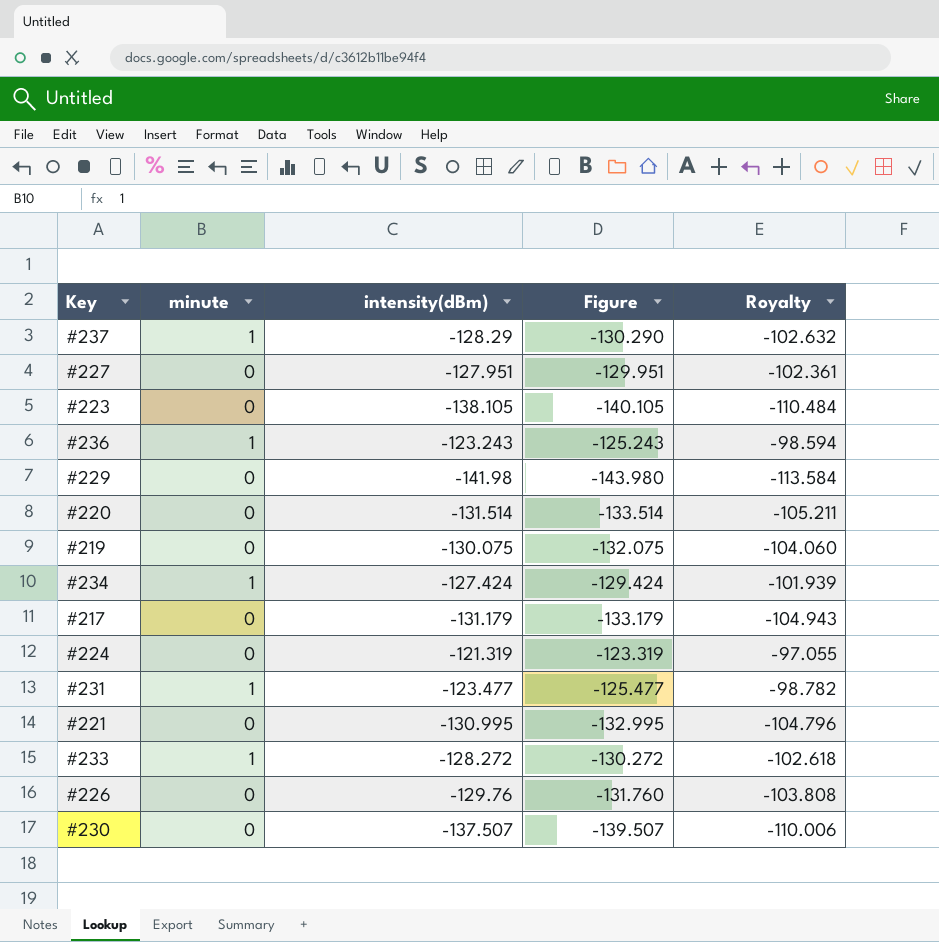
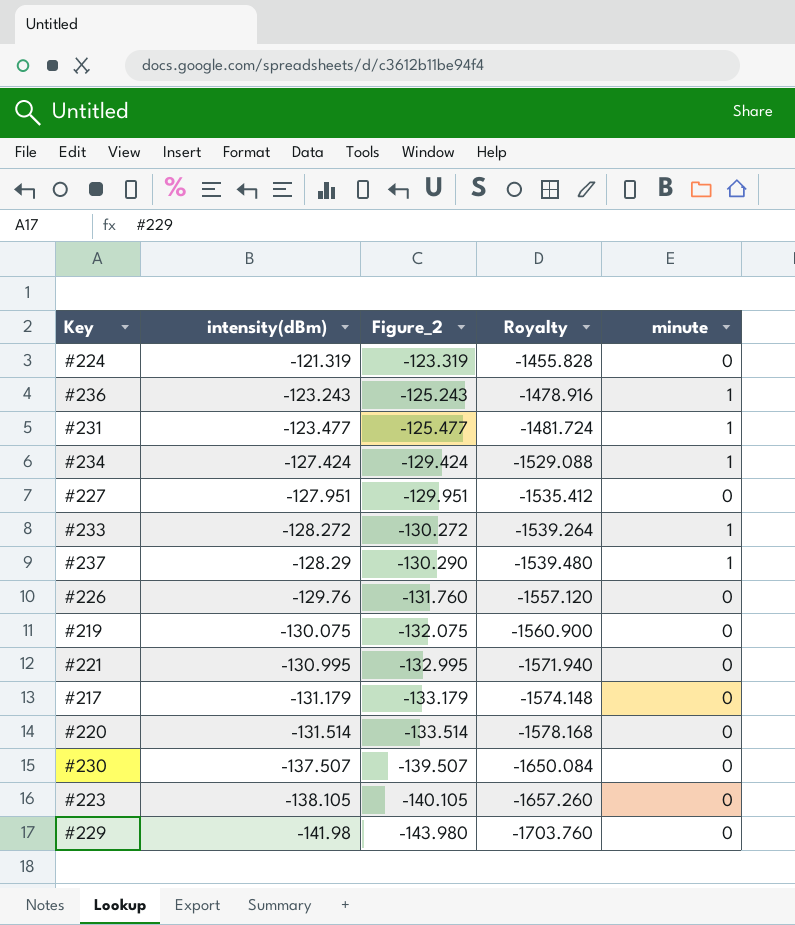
row order: none -> intensity(dBm) descending
column name: Figure -> Figure_2
column Royalty | formula: [intensity(dBm)] * 0.8 -> [intensity(dBm)] * 12
column minute | position: 2 -> 5

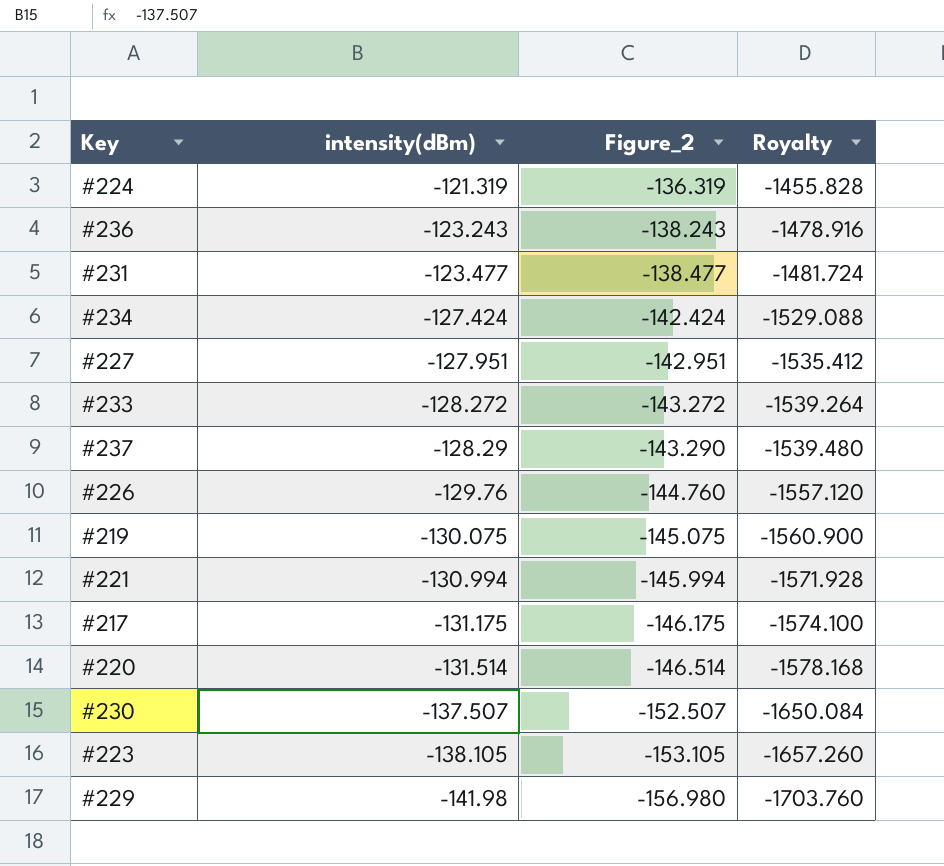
column minute | position: 5 -> none
column Figure_2 | formula: [intensity(dBm)] - 2 -> [intensity(dBm)] - 15
#221 | intensity(dBm): -130.995 -> -130.994
#221 | Royalty: -1571.940 -> -1571.928
#217 | intensity(dBm): -131.179 -> -131.175
#217 | Royalty: -1574.148 -> -1574.100

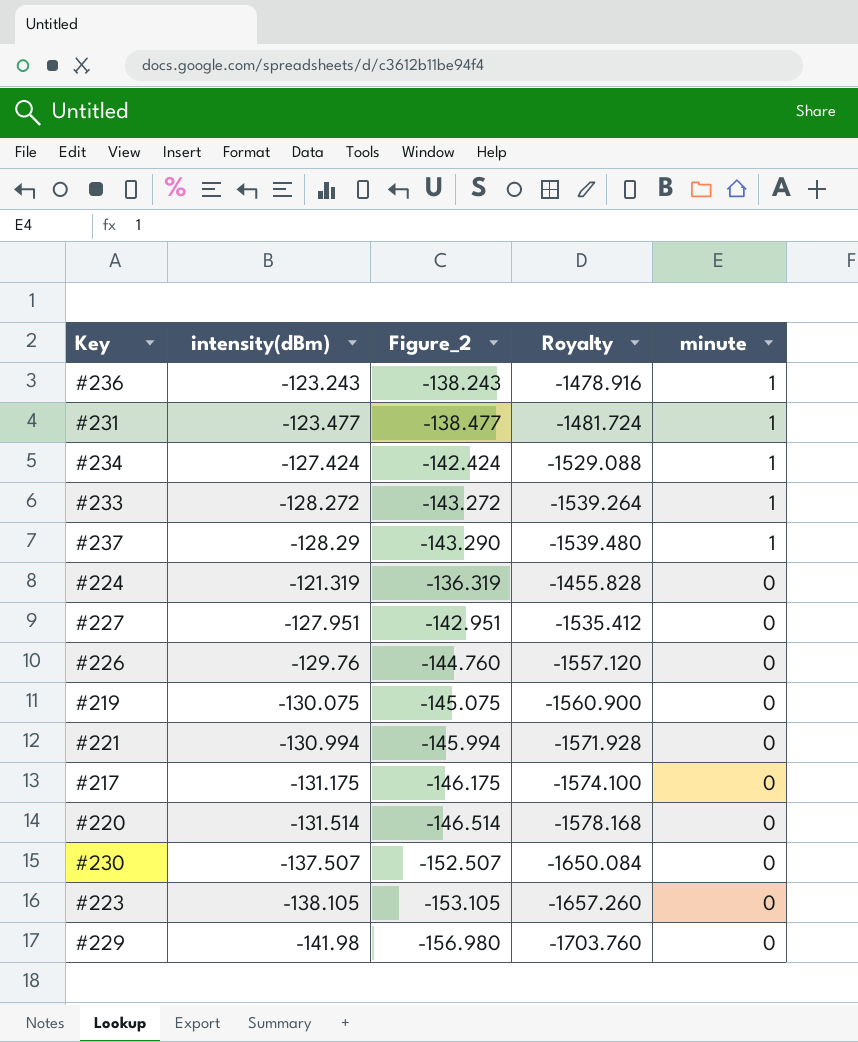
row order: intensity(dBm) descending -> minute descending
column minute | position: none -> 5

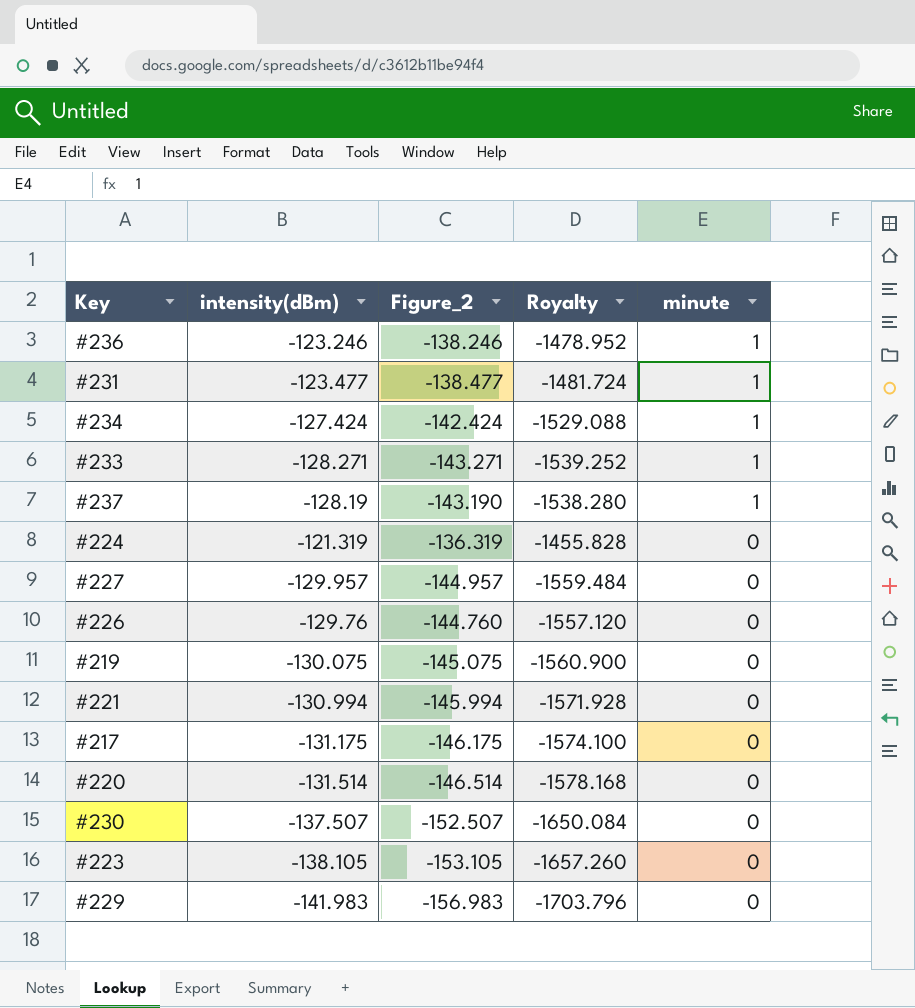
#236 | intensity(dBm): -123.243 -> -123.246
#236 | Figure_2: -138.243 -> -138.246
#236 | Royalty: -1478.916 -> -1478.952
#233 | intensity(dBm): -128.272 -> -128.271
#233 | Figure_2: -143.272 -> -143.271
#233 | Royalty: -1539.264 -> -1539.252
#237 | intensity(dBm): -128.29 -> -128.19
#237 | Figure_2: -143.290 -> -143.190
#237 | Royalty: -1539.480 -> -1538.280
#227 | intensity(dBm): -127.951 -> -129.957
#227 | Figure_2: -142.951 -> -144.957
#227 | Royalty: -1535.412 -> -1559.484
#229 | intensity(dBm): -141.98 -> -141.983
#229 | Figure_2: -156.980 -> -156.983
#229 | Royalty: -1703.760 -> -1703.796

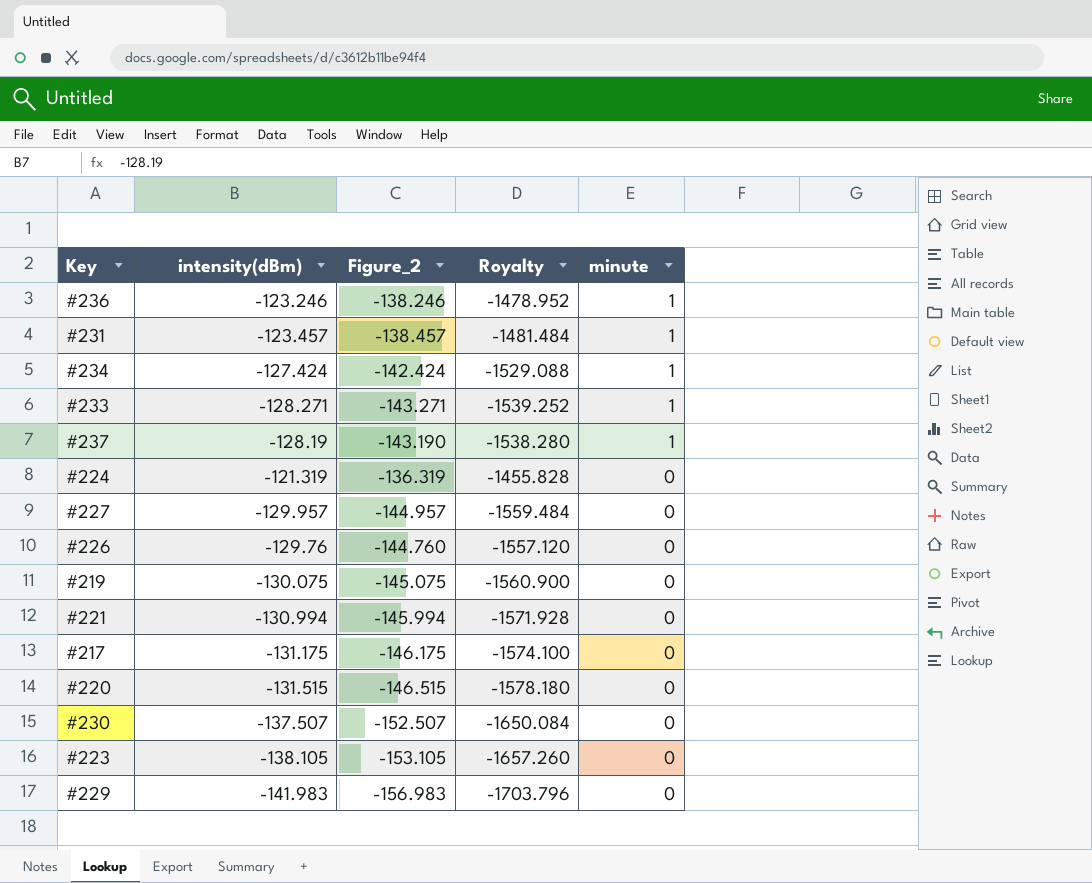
#231 | intensity(dBm): -123.477 -> -123.457
#231 | Figure_2: -138.477 -> -138.457
#231 | Royalty: -1481.724 -> -1481.484
#220 | intensity(dBm): -131.514 -> -131.515
#220 | Figure_2: -146.514 -> -146.515
#220 | Royalty: -1578.168 -> -1578.180

